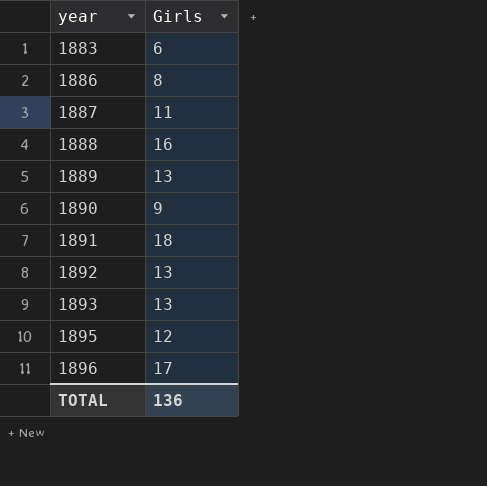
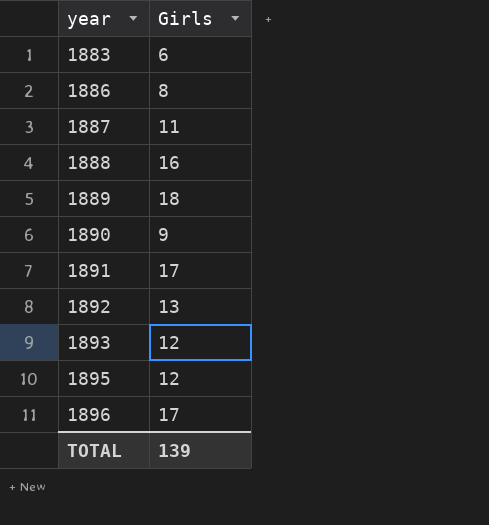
1889 | Girls: 13 -> 18
1891 | Girls: 18 -> 17
1893 | Girls: 13 -> 12
TOTAL | Girls: 136 -> 139

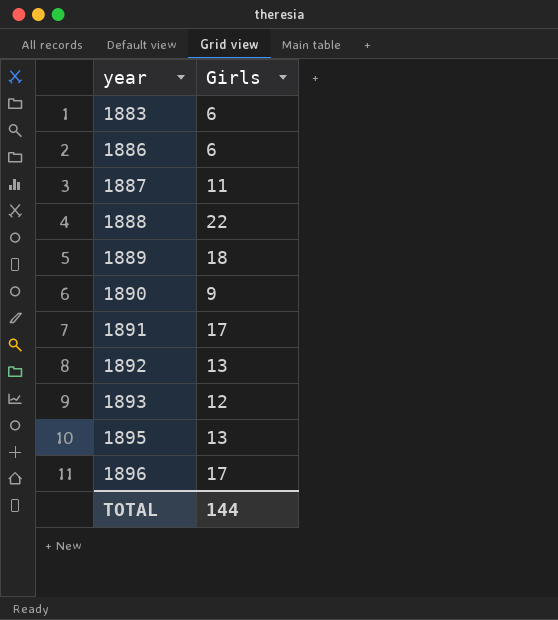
1886 | Girls: 8 -> 6
1888 | Girls: 16 -> 22
1895 | Girls: 12 -> 13
TOTAL | Girls: 139 -> 144

